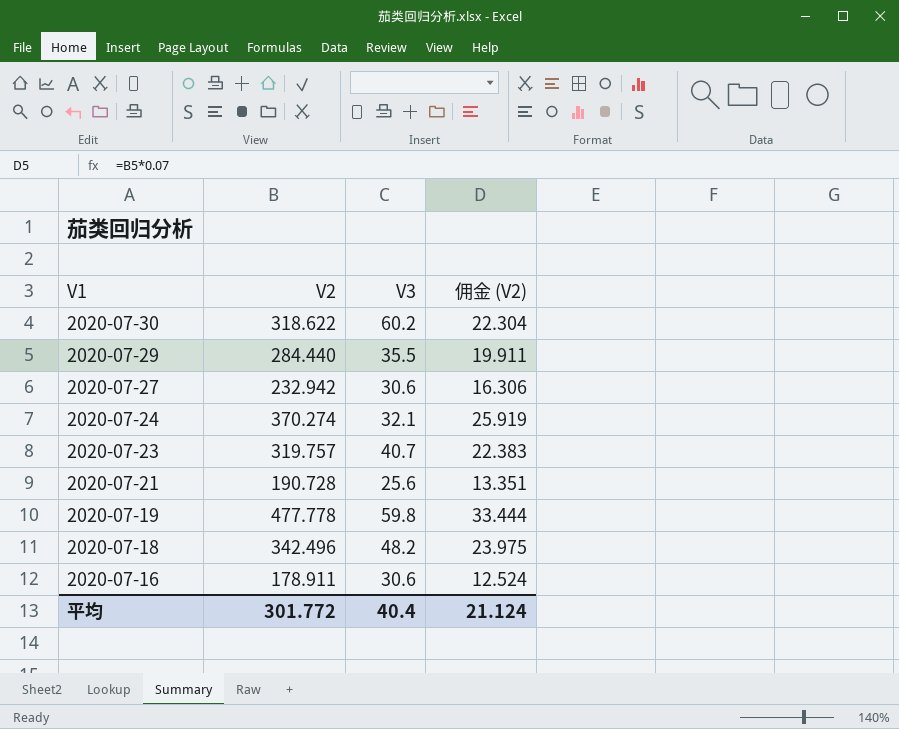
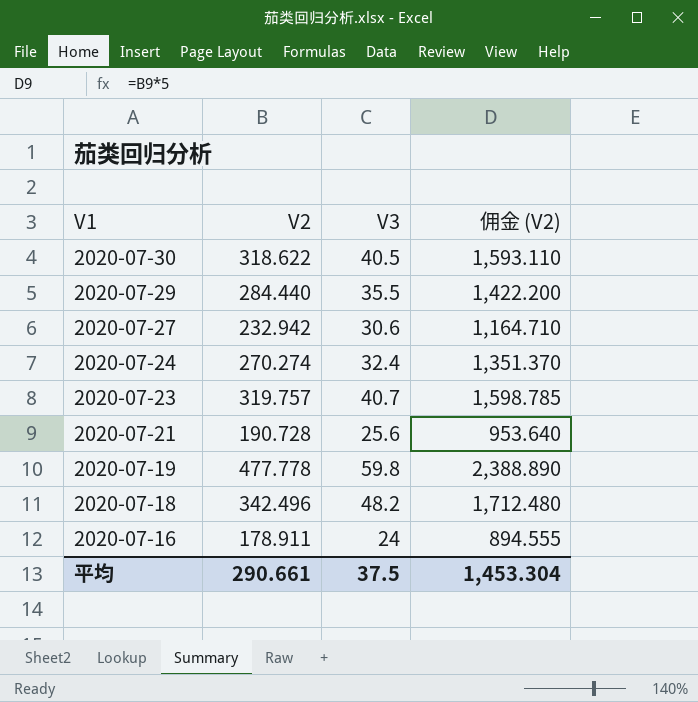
column 佣金 (V2) | formula: [V2] * 0.07 -> [V2] * 5
2020-07-30 | V3: 60.2 -> 40.5
2020-07-24 | V2: 370.274 -> 270.274
2020-07-24 | V3: 32.1 -> 32.4
2020-07-16 | V3: 30.6 -> 24
平均 | V2: 301.772 -> 290.661
平均 | V3: 40.4 -> 37.5
平均 | 佣金 (V2): 21.124 -> 1,453.304

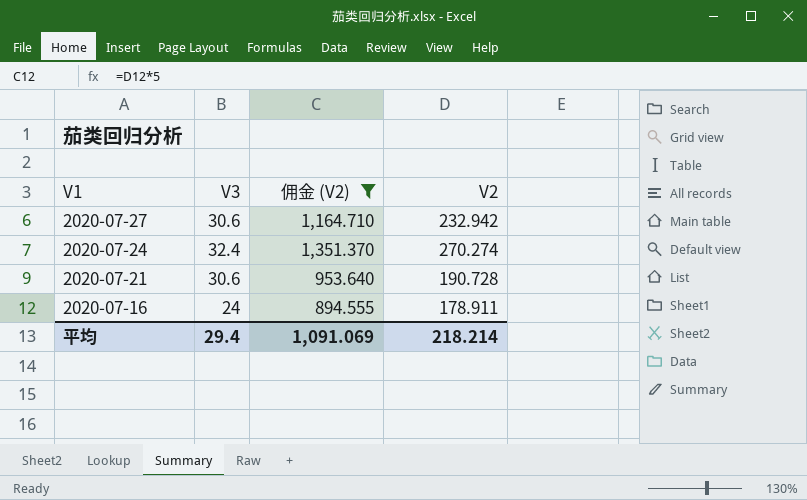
filter: none -> 佣金 (V2) <= 1,351.370
column V2 | position: 2 -> 4
2020-07-21 | V3: 25.6 -> 30.6
平均 | V3: 37.5 -> 29.4
平均 | 佣金 (V2): 1,453.304 -> 1,091.069
平均 | V2: 290.661 -> 218.214

